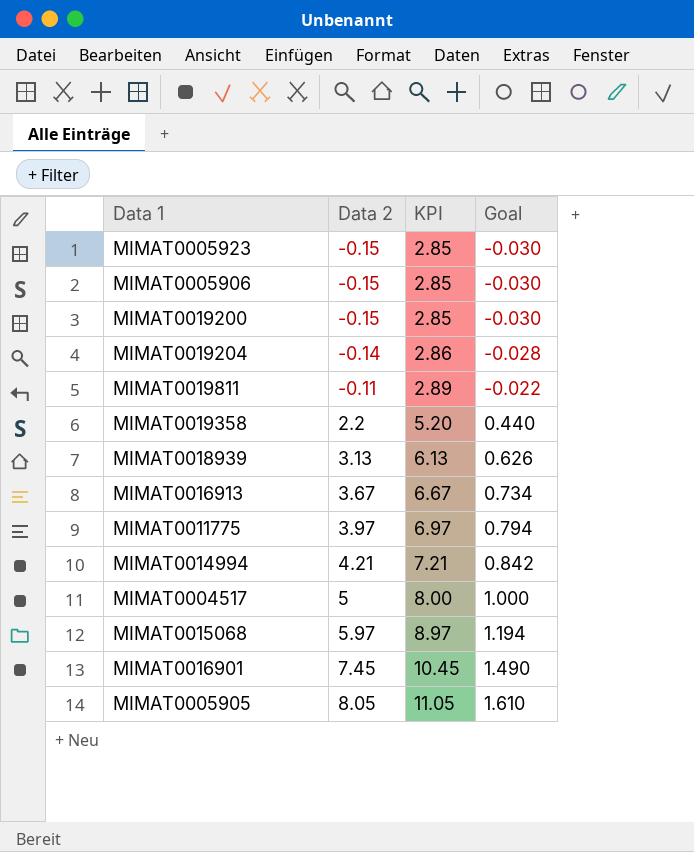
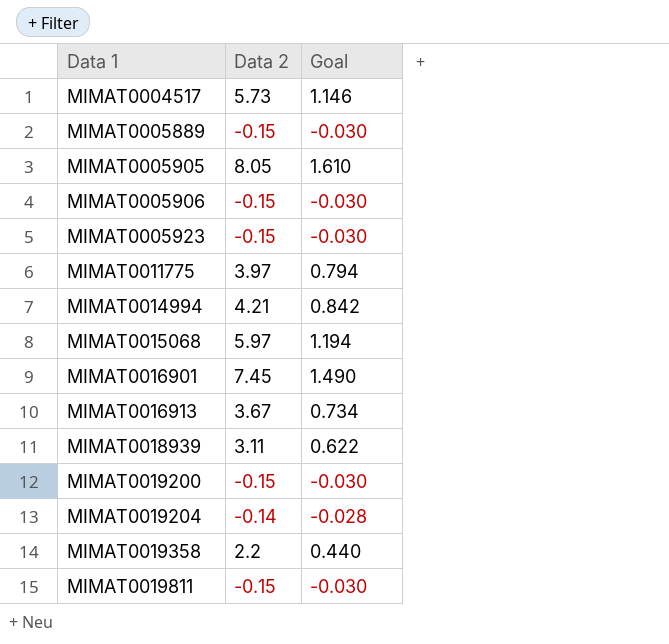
row order: Data 2 ascending -> Data 1 ascending
column KPI | formula: [Data 2] + 3 -> none
MIMAT0004517 | Data 2: 5 -> 5.73
MIMAT0004517 | Goal: 1.000 -> 1.146
row MIMAT0005889: none -> -0.15 | -0.030
MIMAT0018939 | Data 2: 3.13 -> 3.11
MIMAT0018939 | Goal: 0.626 -> 0.622
MIMAT0019811 | Data 2: -0.11 -> -0.15
MIMAT0019811 | Goal: -0.022 -> -0.030

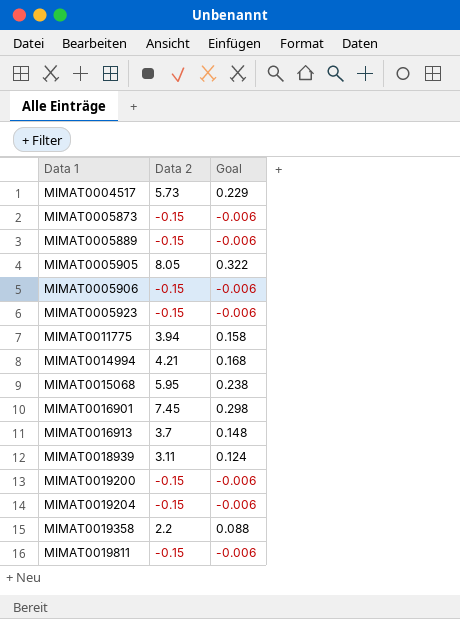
column Goal | formula: [Data 2] * 0.2 -> [Data 2] * 0.04
row MIMAT0005873: none -> -0.15 | -0.006
MIMAT0011775 | Data 2: 3.97 -> 3.94
MIMAT0015068 | Data 2: 5.97 -> 5.95
MIMAT0016913 | Data 2: 3.67 -> 3.7
MIMAT0019204 | Data 2: -0.14 -> -0.15

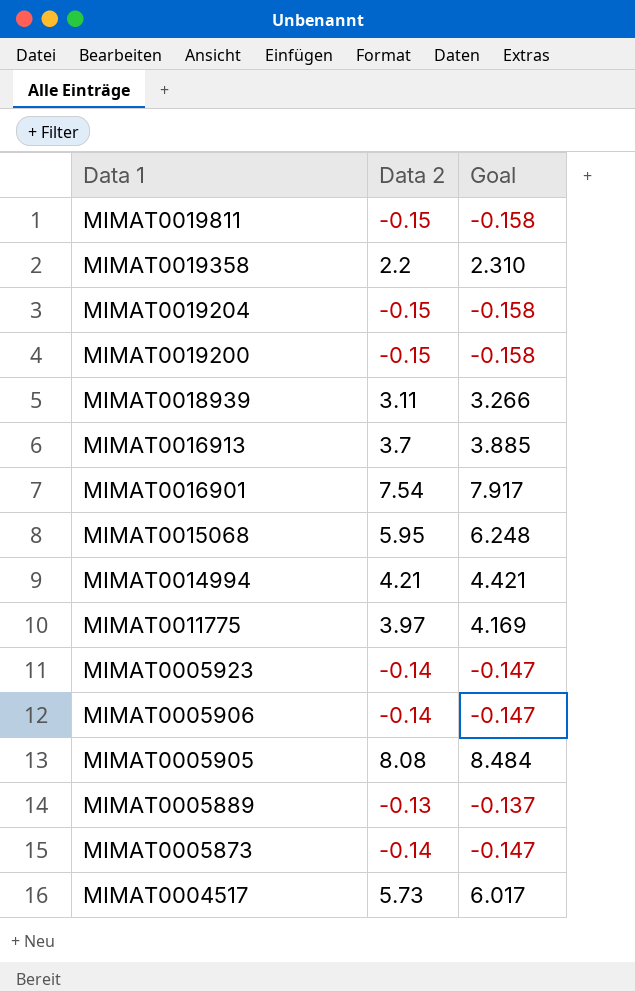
row order: Data 1 ascending -> Data 1 descending
column Goal | formula: [Data 2] * 0.04 -> [Data 2] * 1.05
MIMAT0016901 | Data 2: 7.45 -> 7.54
MIMAT0011775 | Data 2: 3.94 -> 3.97
MIMAT0005923 | Data 2: -0.15 -> -0.14
MIMAT0005906 | Data 2: -0.15 -> -0.14
MIMAT0005905 | Data 2: 8.05 -> 8.08
MIMAT0005889 | Data 2: -0.15 -> -0.13
MIMAT0005873 | Data 2: -0.15 -> -0.14

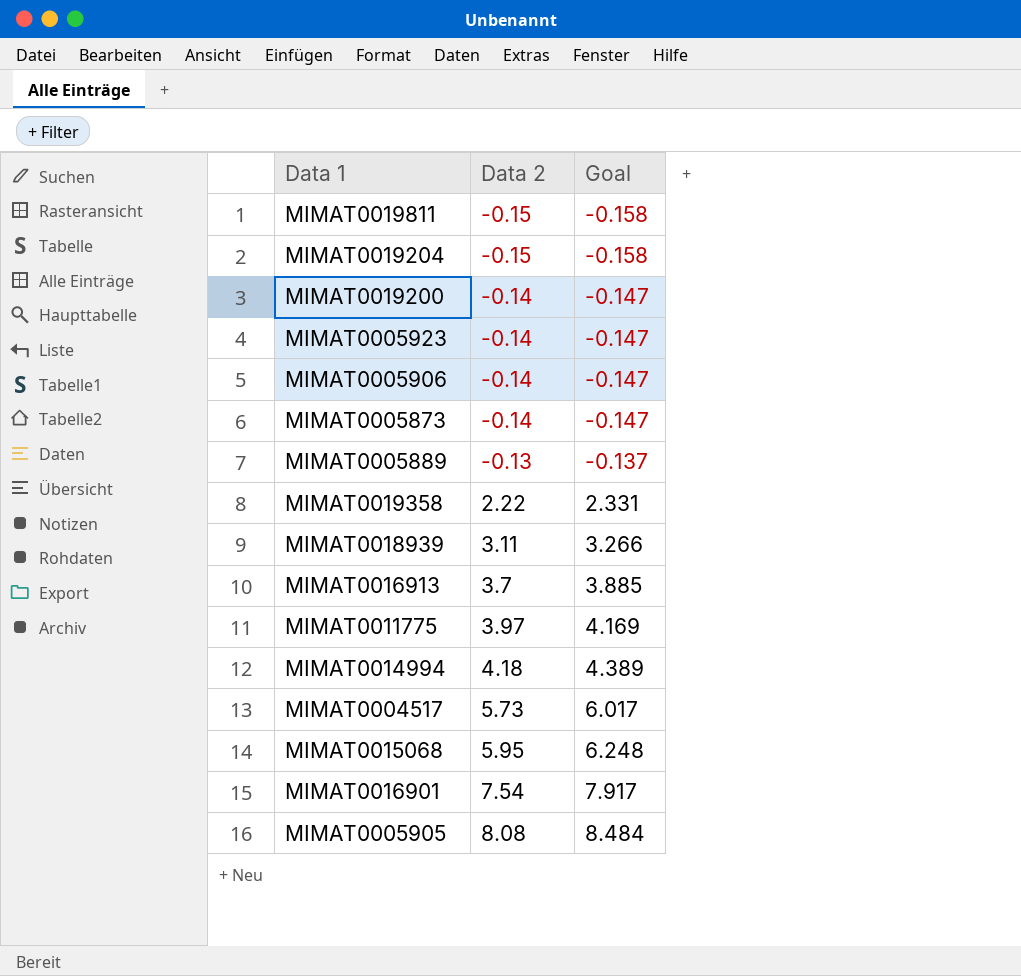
row order: Data 1 descending -> Data 2 ascending
MIMAT0019200 | Data 2: -0.15 -> -0.14
MIMAT0019200 | Goal: -0.158 -> -0.147
MIMAT0019358 | Data 2: 2.2 -> 2.22
MIMAT0019358 | Goal: 2.310 -> 2.331
MIMAT0014994 | Data 2: 4.21 -> 4.18
MIMAT0014994 | Goal: 4.421 -> 4.389

